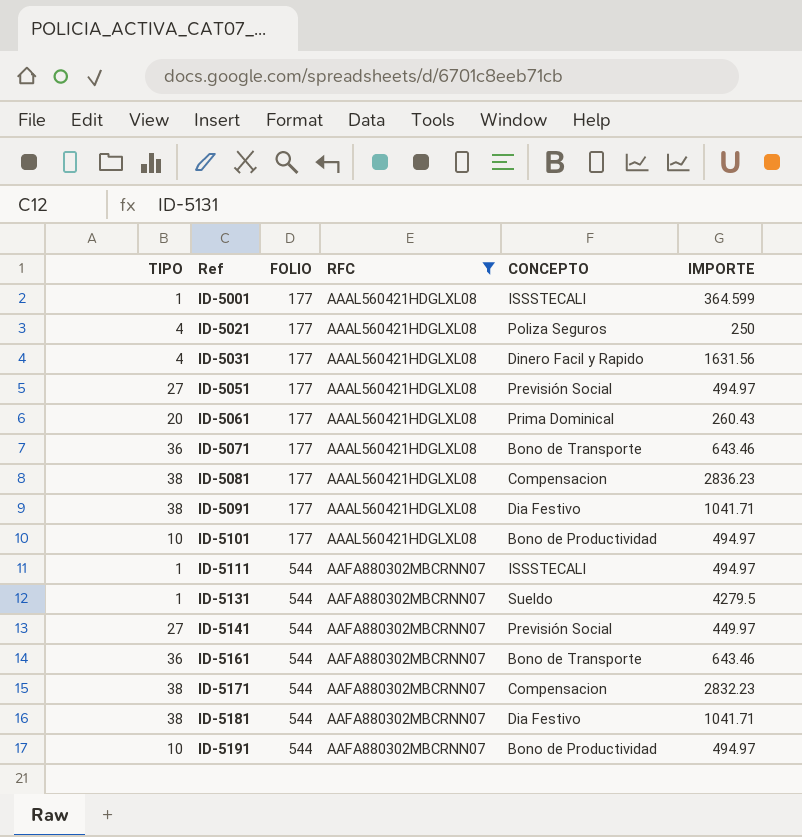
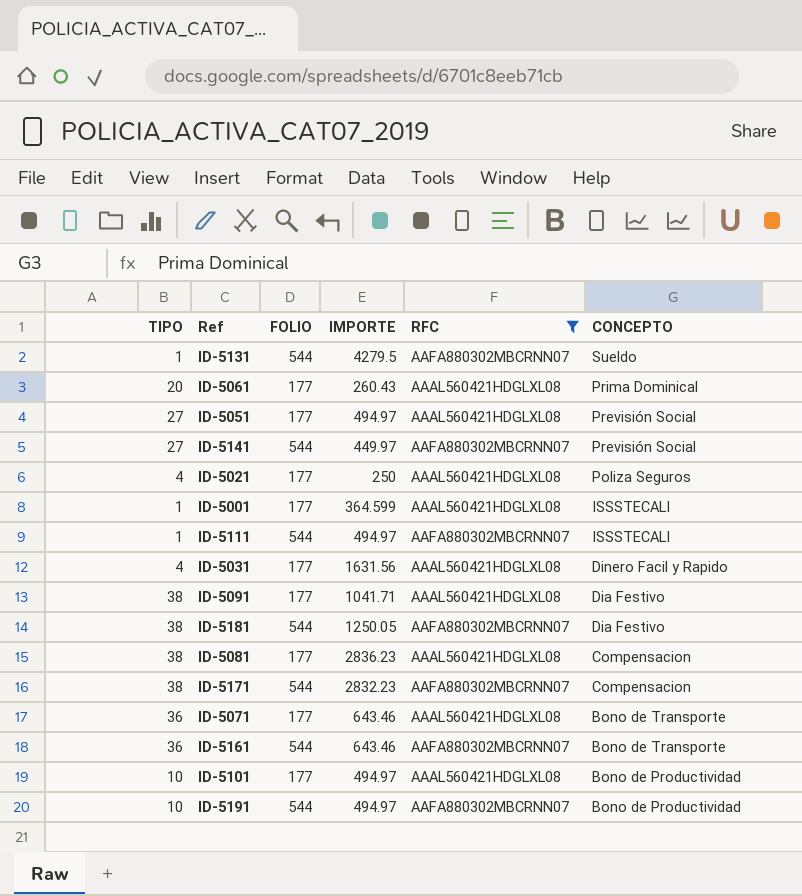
row order: Ref ascending -> CONCEPTO descending
column IMPORTE | position: 6 -> 4
ID-5181 | IMPORTE: 1041.71 -> 1250.05

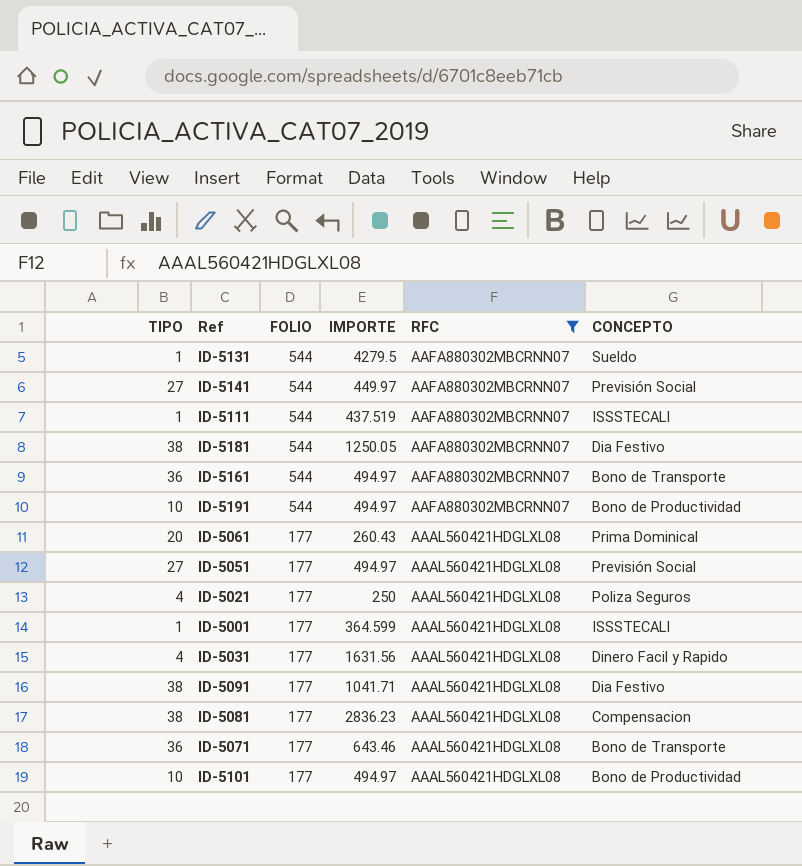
row order: CONCEPTO descending -> FOLIO descending
row ID-5171: 38 | 544 | 2832.23 | AAFA880302MBCRNN07 | Compensacion -> none
ID-5111 | IMPORTE: 494.97 -> 437.519
ID-5161 | IMPORTE: 643.46 -> 494.97

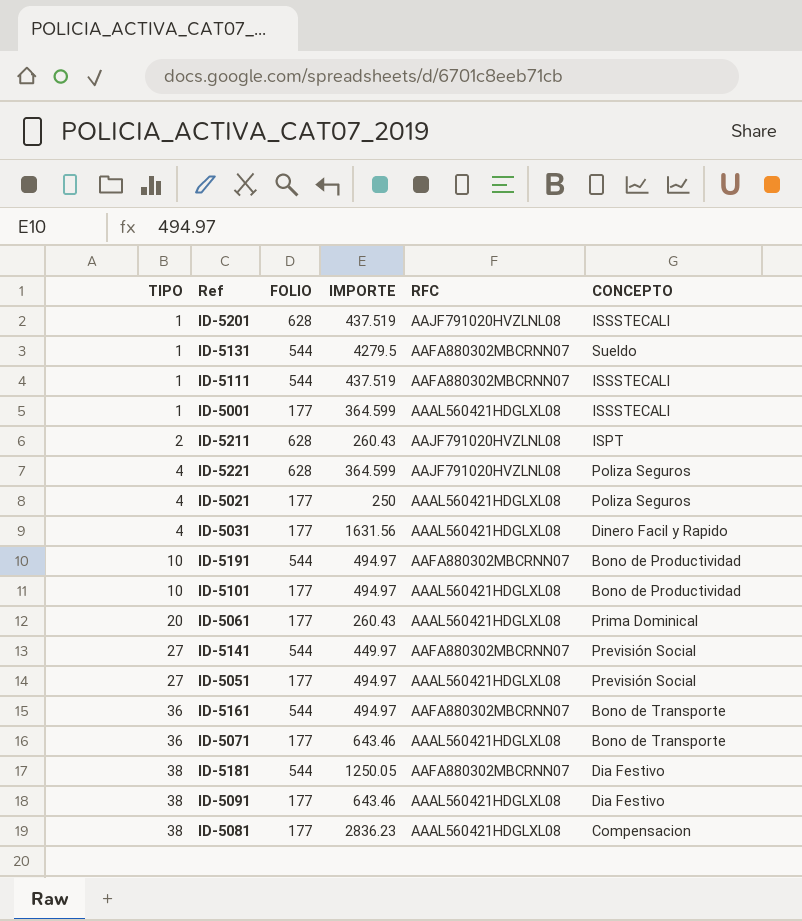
filter: RFC != AAJF791020HVZLNL08 -> none
row order: FOLIO descending -> TIPO ascending
ID-5091 | IMPORTE: 1041.71 -> 643.46

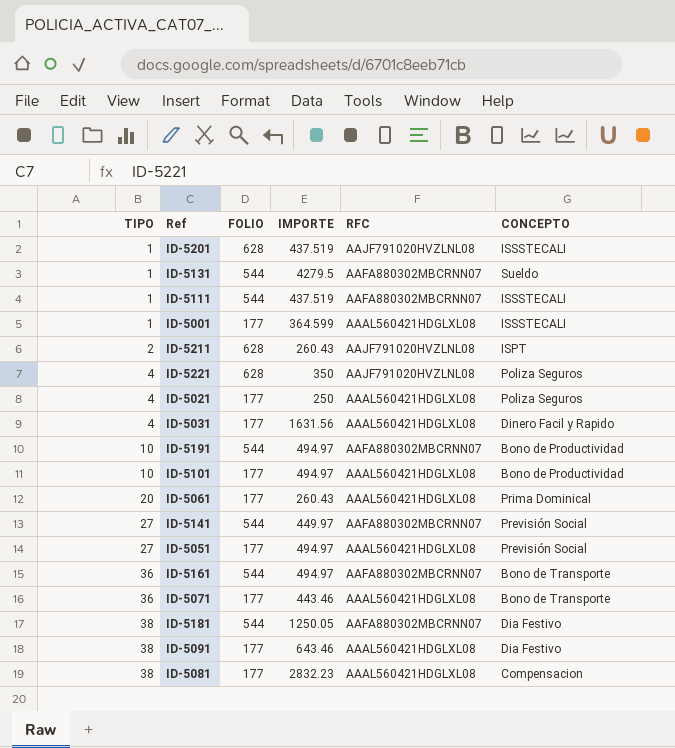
ID-5221 | IMPORTE: 364.599 -> 350
ID-5071 | IMPORTE: 643.46 -> 443.46
ID-5081 | IMPORTE: 2836.23 -> 2832.23

